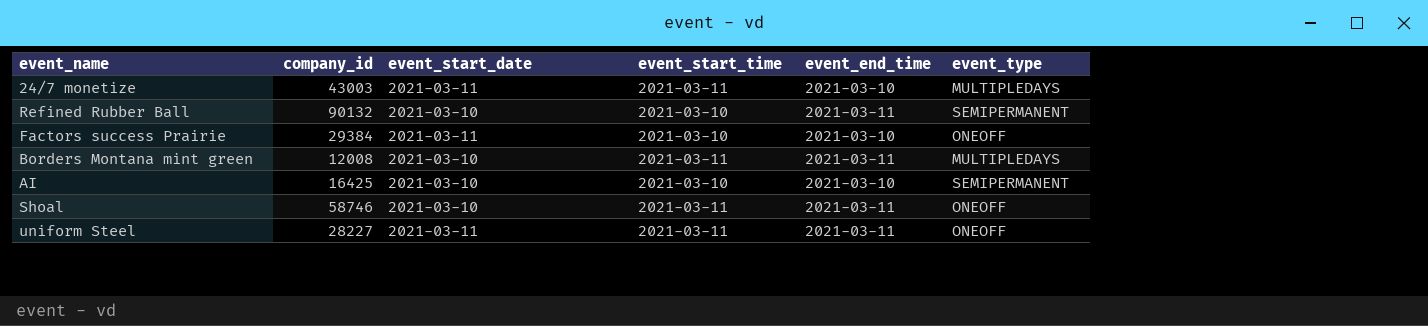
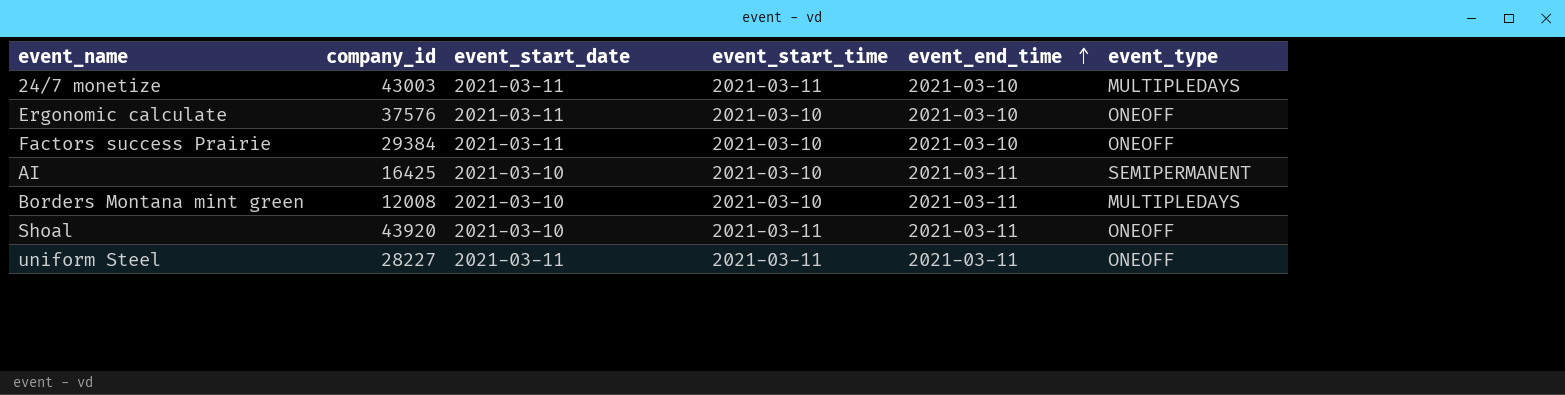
row order: none -> event_end_time ascending
row Refined Rubber Ball: 90132 | 2021-03-10 | 2021-03-10 | 2021-03-11 | SEMIPERMANENT -> none
row Ergonomic calculate: none -> 37576 | 2021-03-11 | 2021-03-10 | 2021-03-10 | ONEOFF
AI | event_end_time: 2021-03-10 -> 2021-03-11
Borders Montana mint green | event_start_time: 2021-03-11 -> 2021-03-10
Shoal | company_id: 58746 -> 43920

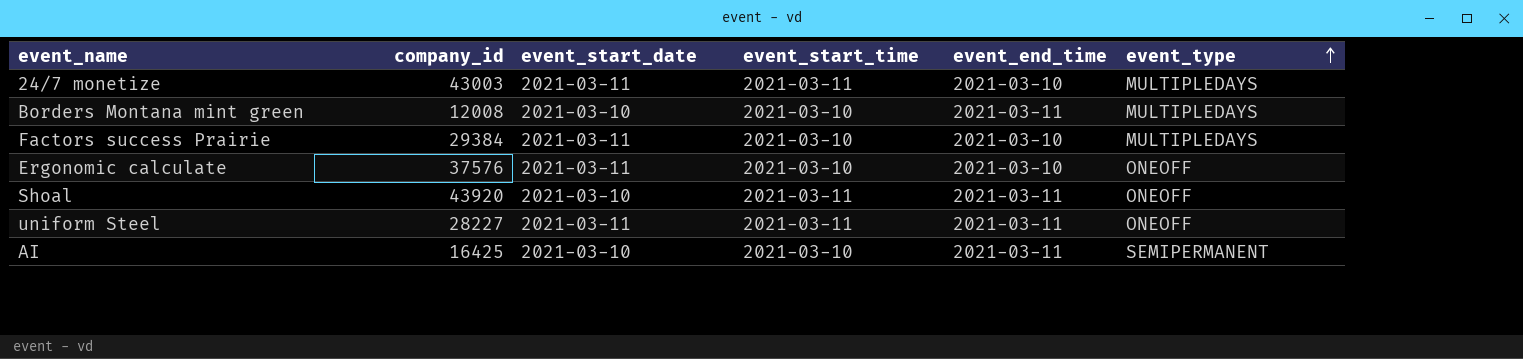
row order: event_end_time ascending -> event_type ascending
Factors success Prairie | event_type: ONEOFF -> MULTIPLEDAYS

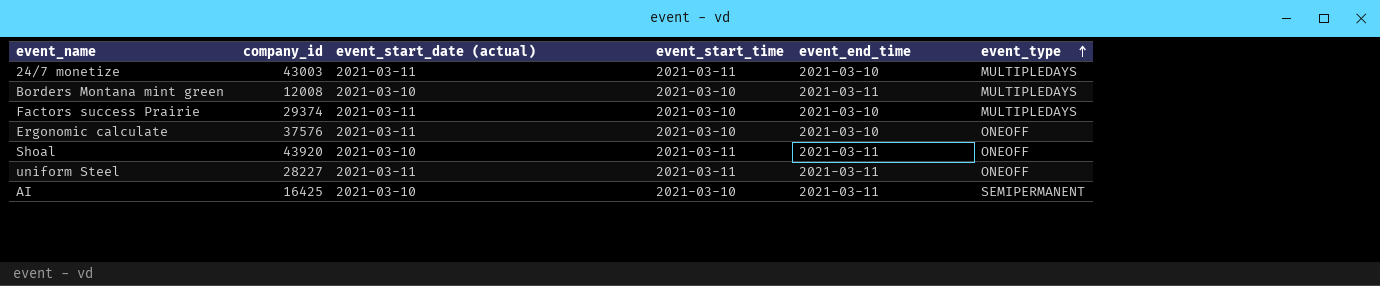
column name: event_start_date -> event_start_date (actual)
Factors success Prairie | company_id: 29384 -> 29374

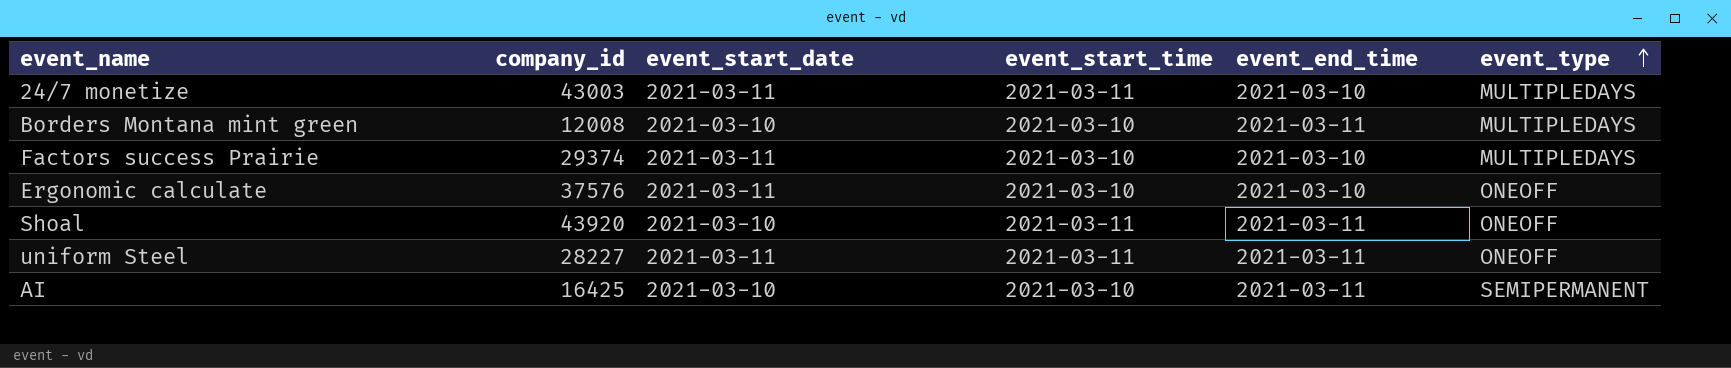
column name: event_start_date (actual) -> event_start_date

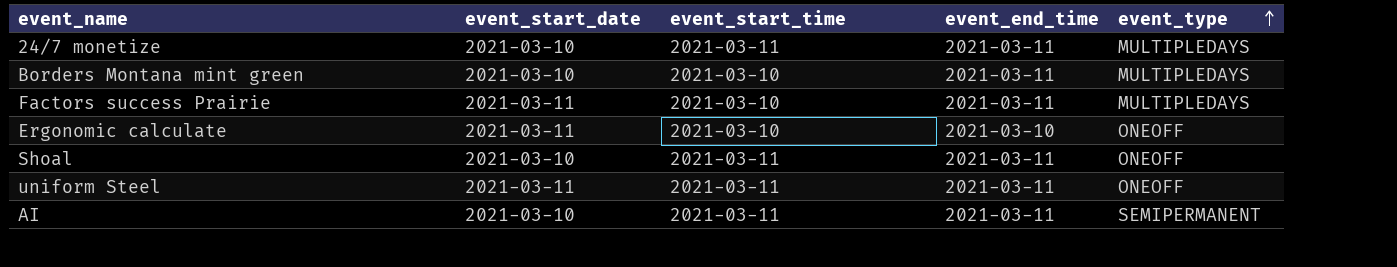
column company_id | position: 2 -> none
24/7 monetize | event_start_date: 2021-03-11 -> 2021-03-10
24/7 monetize | event_end_time: 2021-03-10 -> 2021-03-11
Factors success Prairie | event_end_time: 2021-03-10 -> 2021-03-11
AI | event_start_time: 2021-03-10 -> 2021-03-11

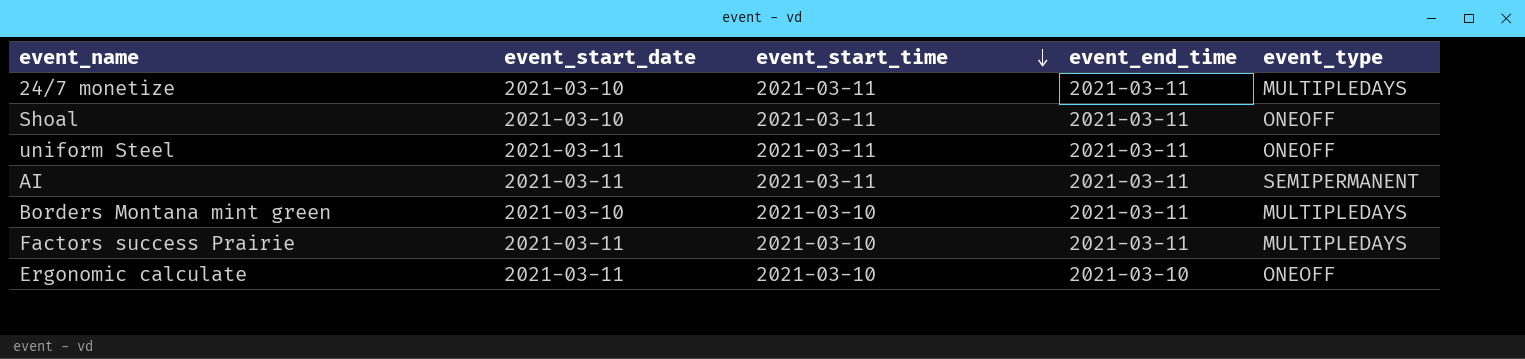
row order: event_type ascending -> event_start_time descending
AI | event_start_date: 2021-03-10 -> 2021-03-11

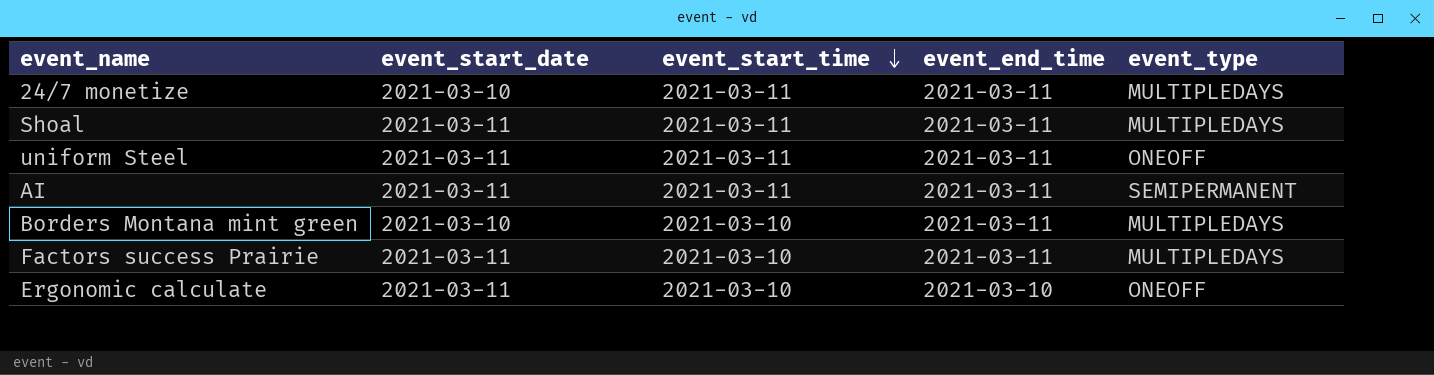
Shoal | event_start_date: 2021-03-10 -> 2021-03-11
Shoal | event_type: ONEOFF -> MULTIPLEDAYS

